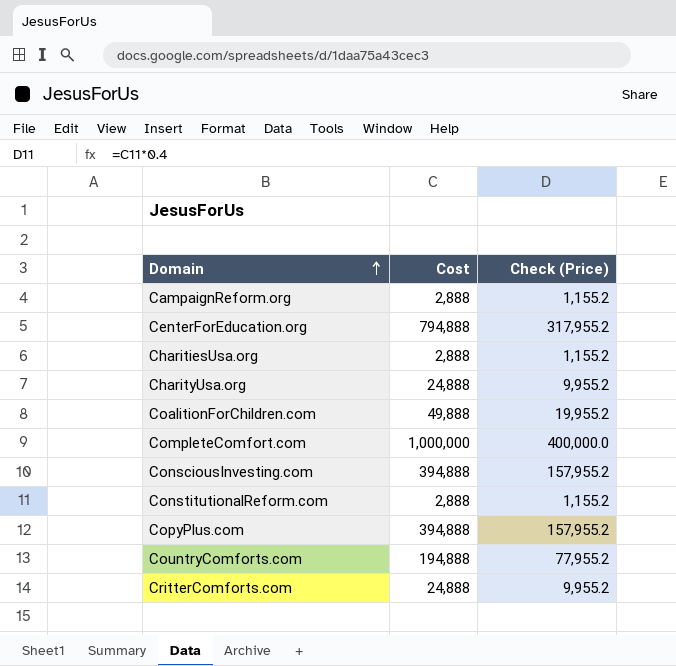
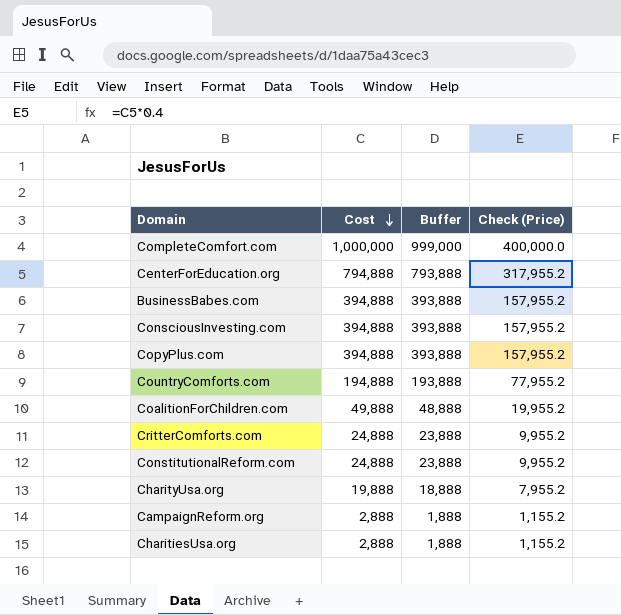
row order: Domain ascending -> Cost descending
column Buffer | formula: none -> [Cost] - 1000
row BusinessBabes.com: none -> 394,888 | 393,888 | 157,955.2
ConstitutionalReform.com | Cost: 2,888 -> 24,888
ConstitutionalReform.com | Check (Price): 1,155.2 -> 9,955.2
CharityUsa.org | Cost: 24,888 -> 19,888
CharityUsa.org | Check (Price): 9,955.2 -> 7,955.2

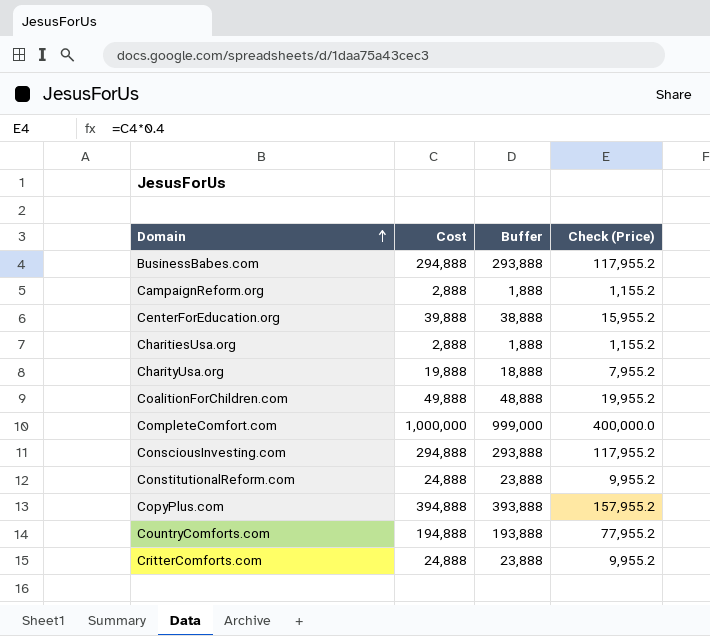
row order: Cost descending -> Domain ascending
BusinessBabes.com | Cost: 394,888 -> 294,888
BusinessBabes.com | Buffer: 393,888 -> 293,888
BusinessBabes.com | Check (Price): 157,955.2 -> 117,955.2
CenterForEducation.org | Cost: 794,888 -> 39,888
CenterForEducation.org | Buffer: 793,888 -> 38,888
CenterForEducation.org | Check (Price): 317,955.2 -> 15,955.2
ConsciousInvesting.com | Cost: 394,888 -> 294,888
ConsciousInvesting.com | Buffer: 393,888 -> 293,888
ConsciousInvesting.com | Check (Price): 157,955.2 -> 117,955.2

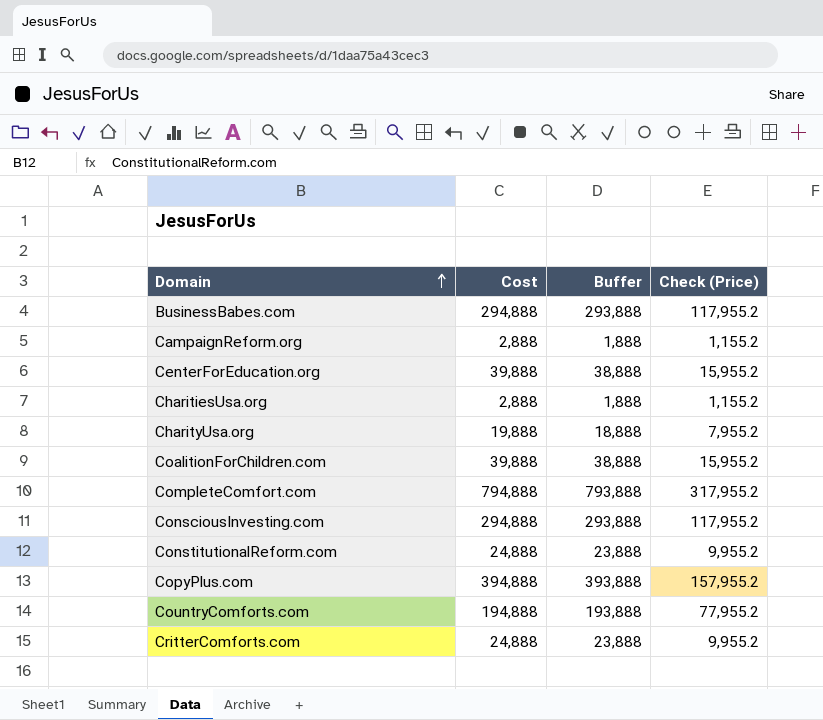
CoalitionForChildren.com | Cost: 49,888 -> 39,888
CoalitionForChildren.com | Buffer: 48,888 -> 38,888
CoalitionForChildren.com | Check (Price): 19,955.2 -> 15,955.2
CompleteComfort.com | Cost: 1,000,000 -> 794,888
CompleteComfort.com | Buffer: 999,000 -> 793,888
CompleteComfort.com | Check (Price): 400,000.0 -> 317,955.2

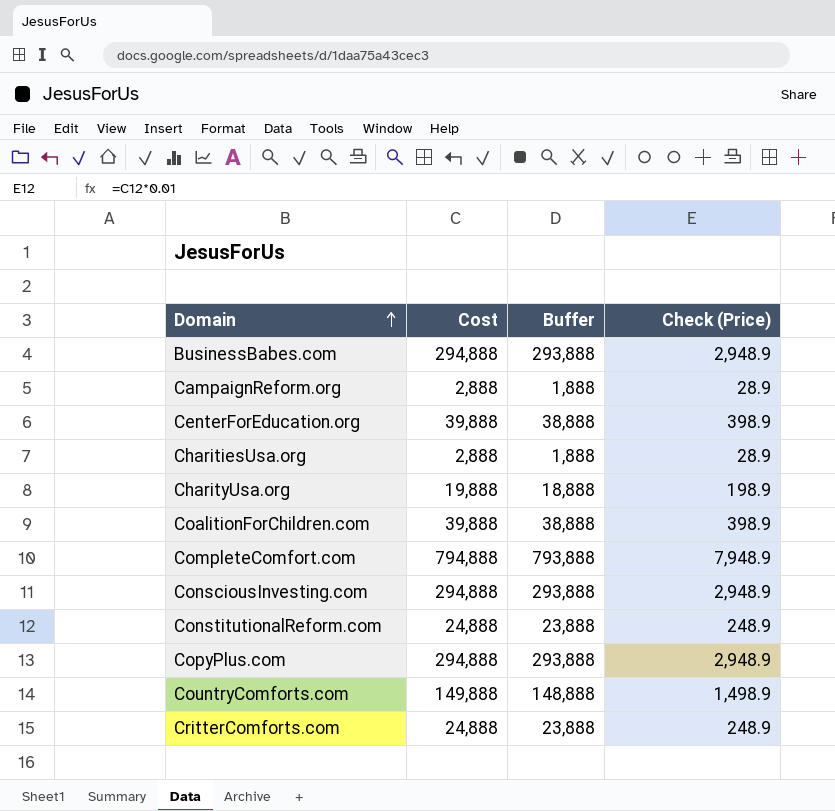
column Check (Price) | formula: [Cost] * 0.4 -> [Cost] * 0.01
CopyPlus.com | Cost: 394,888 -> 294,888
CopyPlus.com | Buffer: 393,888 -> 293,888
CountryComforts.com | Cost: 194,888 -> 149,888
CountryComforts.com | Buffer: 193,888 -> 148,888

